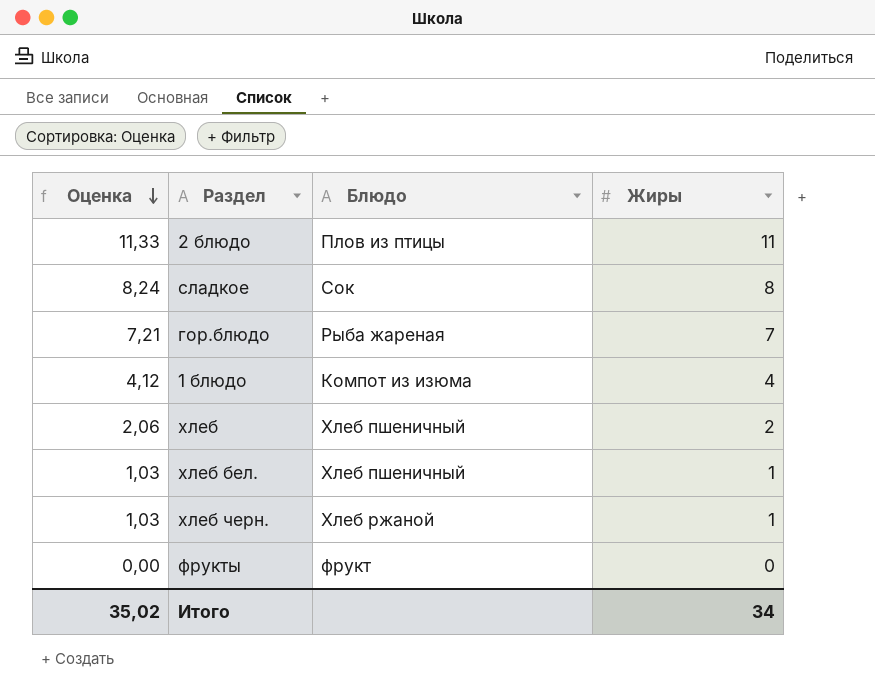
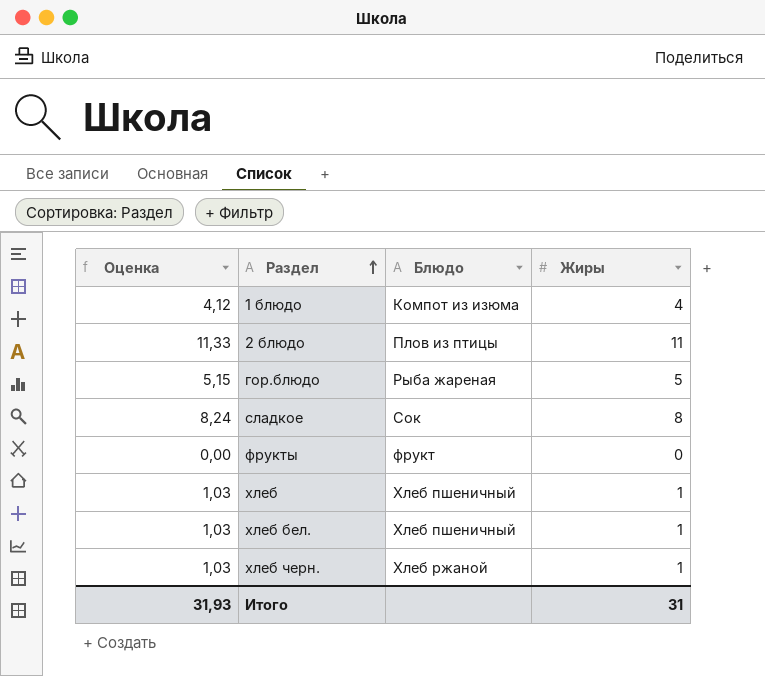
row order: Оценка descending -> Раздел ascending
гор.блюдо | Оценка: 7,21 -> 5,15
гор.блюдо | Жиры: 7 -> 5
хлеб | Оценка: 2,06 -> 1,03
хлеб | Жиры: 2 -> 1
Итого | Оценка: 35,02 -> 31,93
Итого | Жиры: 34 -> 31

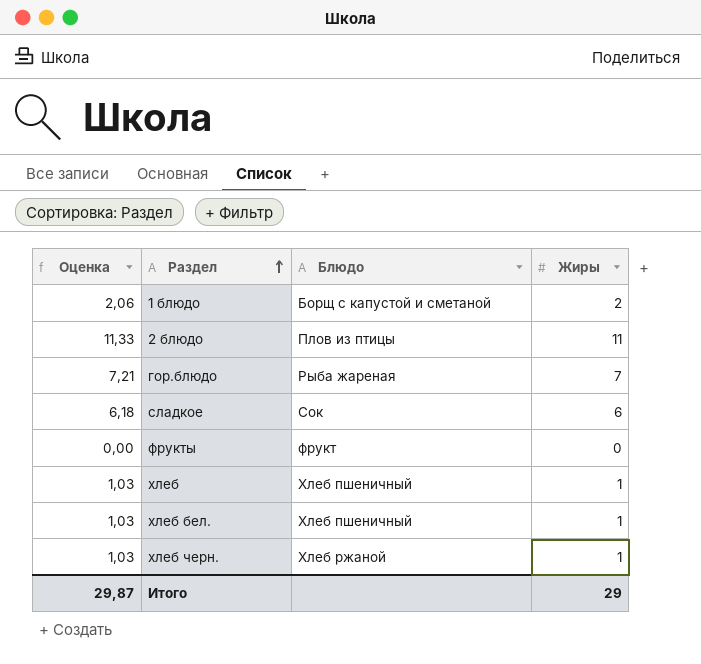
1 блюдо | Оценка: 4,12 -> 2,06
1 блюдо | Блюдо: Компот из изюма -> Борщ с капустой и сметаной
1 блюдо | Жиры: 4 -> 2
гор.блюдо | Оценка: 5,15 -> 7,21
гор.блюдо | Жиры: 5 -> 7
сладкое | Оценка: 8,24 -> 6,18
сладкое | Жиры: 8 -> 6
Итого | Оценка: 31,93 -> 29,87
Итого | Жиры: 31 -> 29

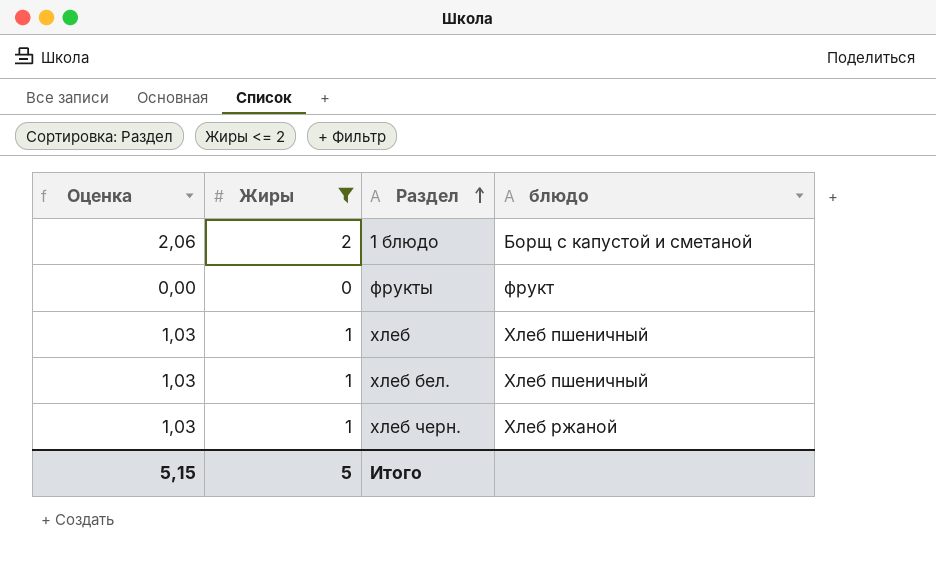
filter: none -> Жиры <= 2
column Жиры | position: 4 -> 2
column name: Блюдо -> блюдо
Итого | Оценка: 29,87 -> 5,15
Итого | Жиры: 29 -> 5

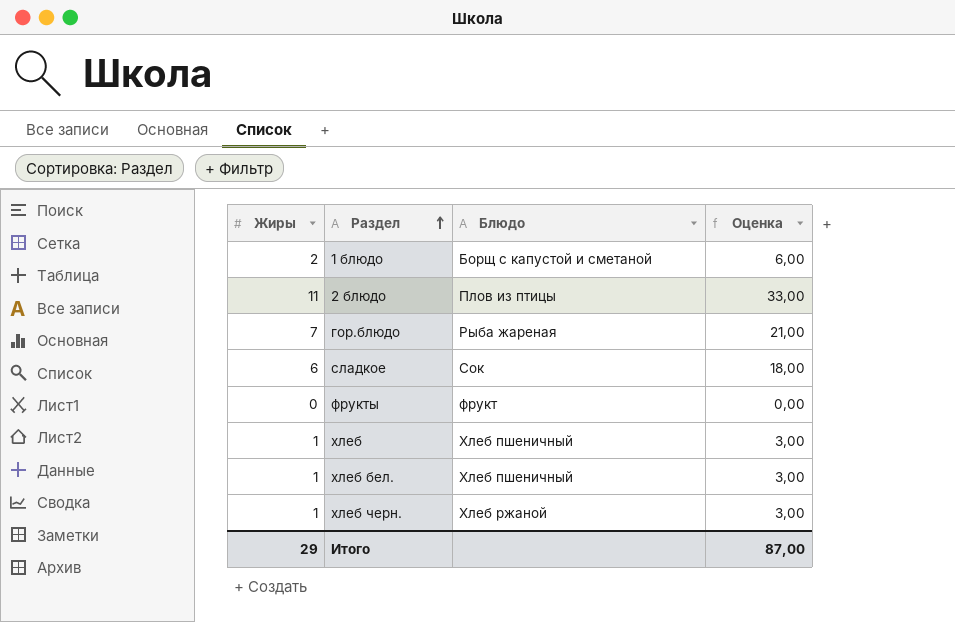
filter: Жиры <= 2 -> none
column name: блюдо -> Блюдо
column Оценка | formula: [Жиры] * 1,03 -> [Жиры] * 3
column Оценка | position: 1 -> 4
Итого | Жиры: 5 -> 29
Итого | Оценка: 5,15 -> 87,00

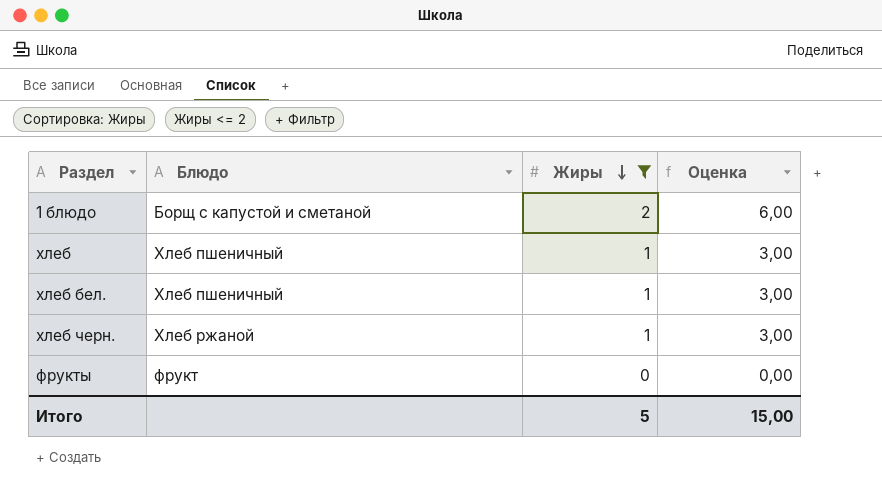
filter: none -> Жиры <= 2
row order: Раздел ascending -> Жиры descending
column Жиры | position: 1 -> 3
Итого | Жиры: 29 -> 5
Итого | Оценка: 87,00 -> 15,00

